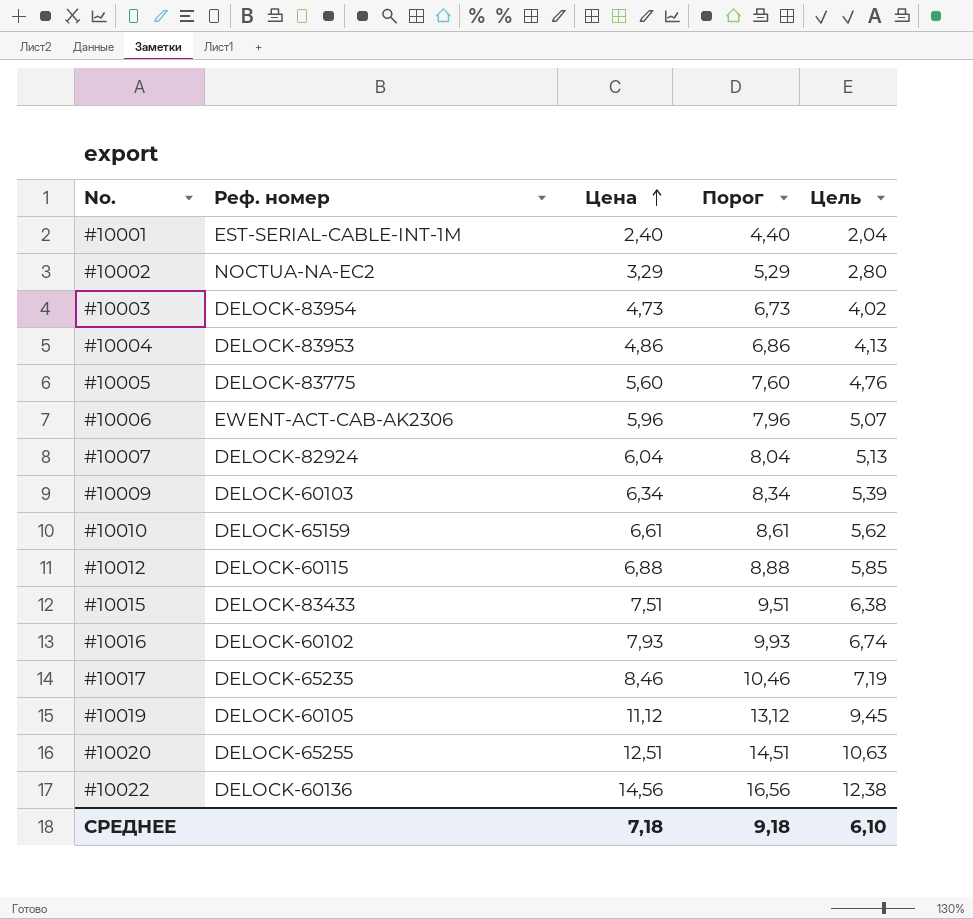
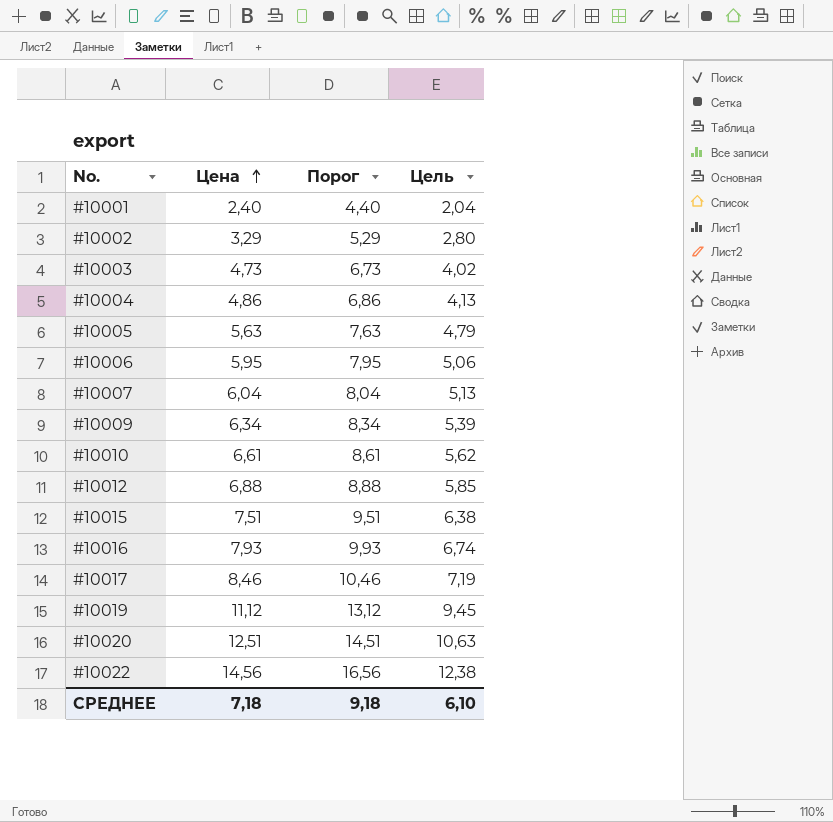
column Реф. номер | position: 2 -> none
#10005 | Цена: 5,60 -> 5,63
#10005 | Порог: 7,60 -> 7,63
#10005 | Цель: 4,76 -> 4,79
#10006 | Цена: 5,96 -> 5,95
#10006 | Порог: 7,96 -> 7,95
#10006 | Цель: 5,07 -> 5,06

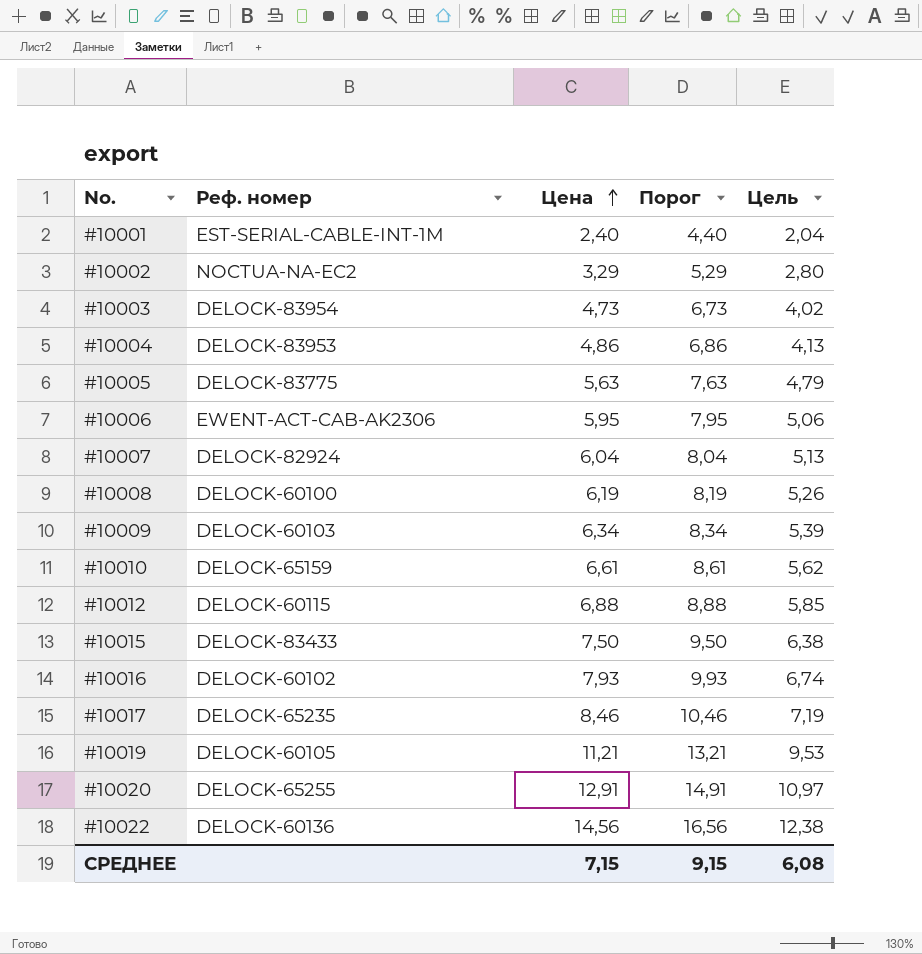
column Реф. номер | position: none -> 2
row #10008: none -> DELOCK-60100 | 6,19 | 8,19 | 5,26
#10015 | Цена: 7,51 -> 7,50
#10015 | Порог: 9,51 -> 9,50
#10019 | Цена: 11,12 -> 11,21
#10019 | Порог: 13,12 -> 13,21
#10019 | Цель: 9,45 -> 9,53
#10020 | Цена: 12,51 -> 12,91
#10020 | Порог: 14,51 -> 14,91
#10020 | Цель: 10,63 -> 10,97
СРЕДНЕЕ | Цена: 7,18 -> 7,15
СРЕДНЕЕ | Порог: 9,18 -> 9,15
СРЕДНЕЕ | Цель: 6,10 -> 6,08

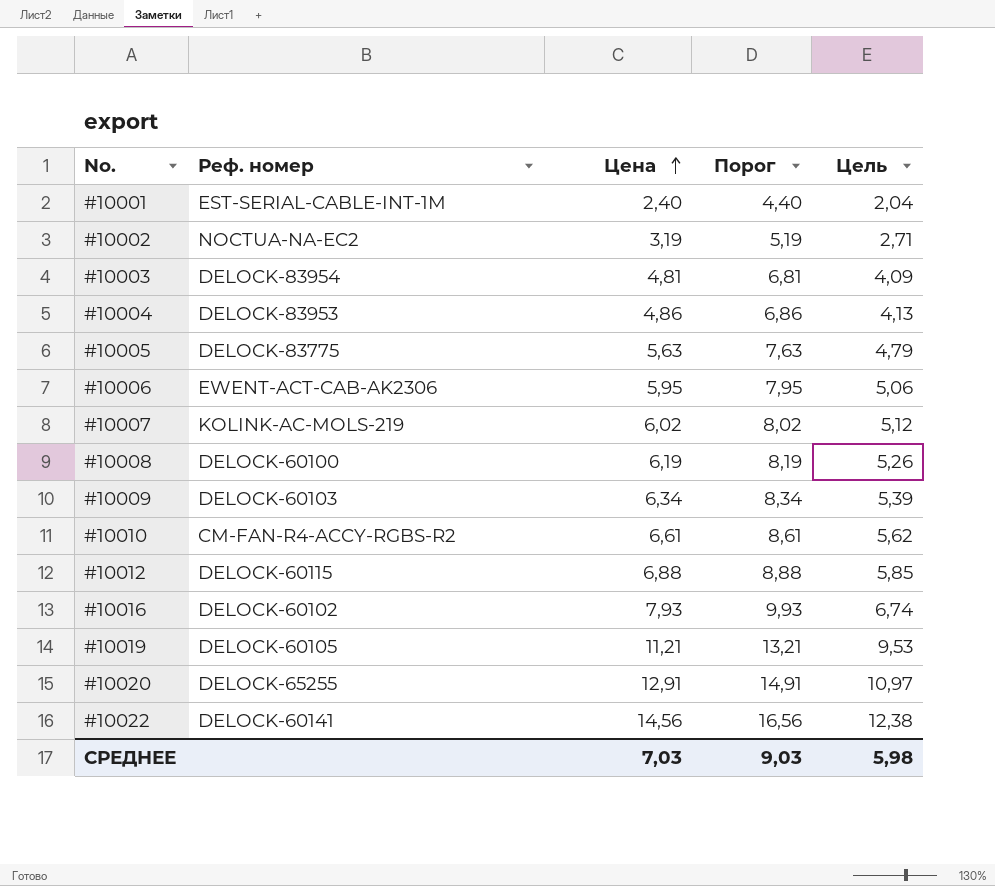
row #10015: DELOCK-83433 | 7,50 | 9,50 | 6,38 -> none
row #10017: DELOCK-65235 | 8,46 | 10,46 | 7,19 -> none
#10002 | Цена: 3,29 -> 3,19
#10002 | Порог: 5,29 -> 5,19
#10002 | Цель: 2,80 -> 2,71
#10003 | Цена: 4,73 -> 4,81
#10003 | Порог: 6,73 -> 6,81
#10003 | Цель: 4,02 -> 4,09
#10007 | Реф. номер: DELOCK-82924 -> KOLINK-AC-MOLS-219
#10007 | Цена: 6,04 -> 6,02
#10007 | Порог: 8,04 -> 8,02
#10007 | Цель: 5,13 -> 5,12
#10010 | Реф. номер: DELOCK-65159 -> CM-FAN-R4-ACCY-RGBS-R2
#10022 | Реф. номер: DELOCK-60136 -> DELOCK-60141
СРЕДНЕЕ | Цена: 7,15 -> 7,03
СРЕДНЕЕ | Порог: 9,15 -> 9,03
СРЕДНЕЕ | Цель: 6,08 -> 5,98

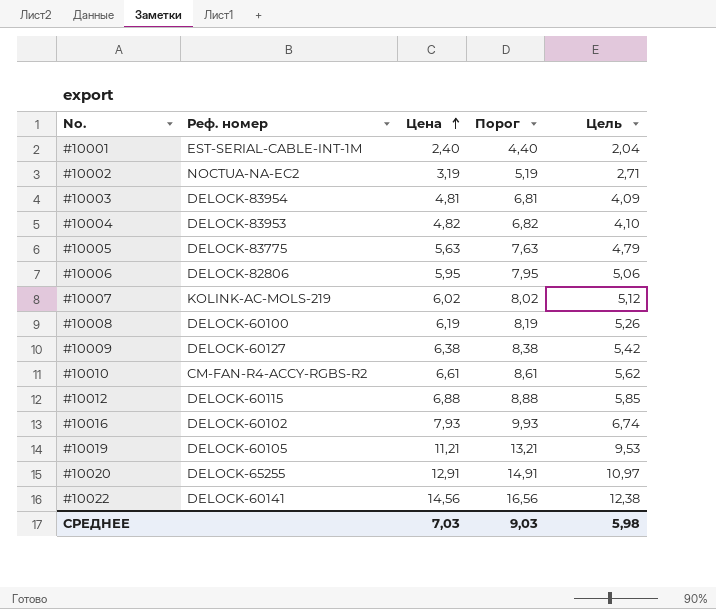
#10004 | Цена: 4,86 -> 4,82
#10004 | Порог: 6,86 -> 6,82
#10004 | Цель: 4,13 -> 4,10
#10006 | Реф. номер: EWENT-ACT-CAB-AK2306 -> DELOCK-82806
#10009 | Реф. номер: DELOCK-60103 -> DELOCK-60127
#10009 | Цена: 6,34 -> 6,38
#10009 | Порог: 8,34 -> 8,38
#10009 | Цель: 5,39 -> 5,42

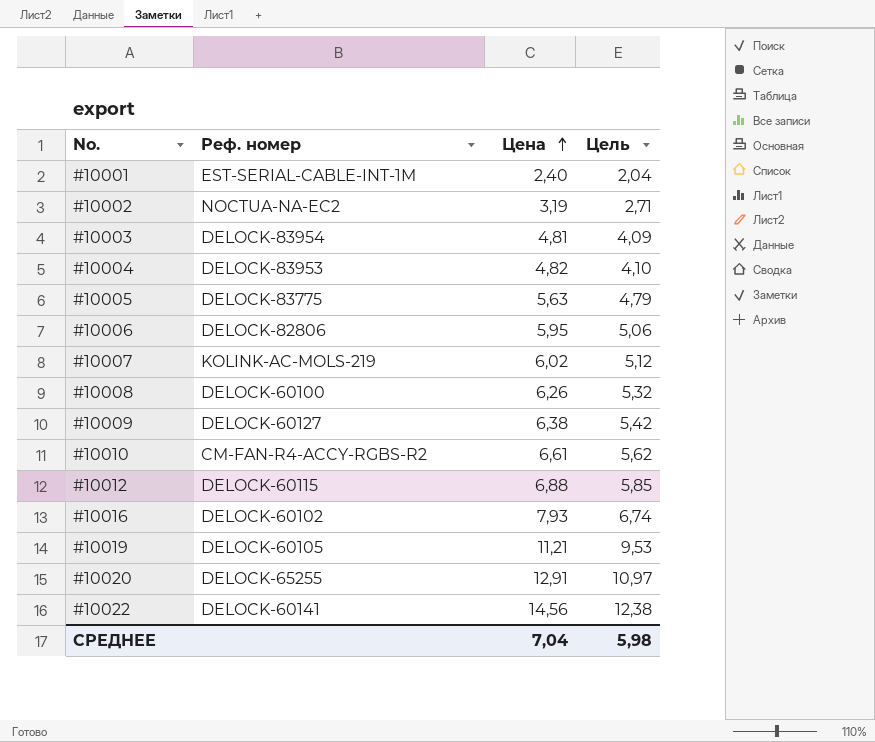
column Порог | formula: [Цена] + 2 -> none
#10008 | Цена: 6,19 -> 6,26
#10008 | Цель: 5,26 -> 5,32
СРЕДНЕЕ | Цена: 7,03 -> 7,04

